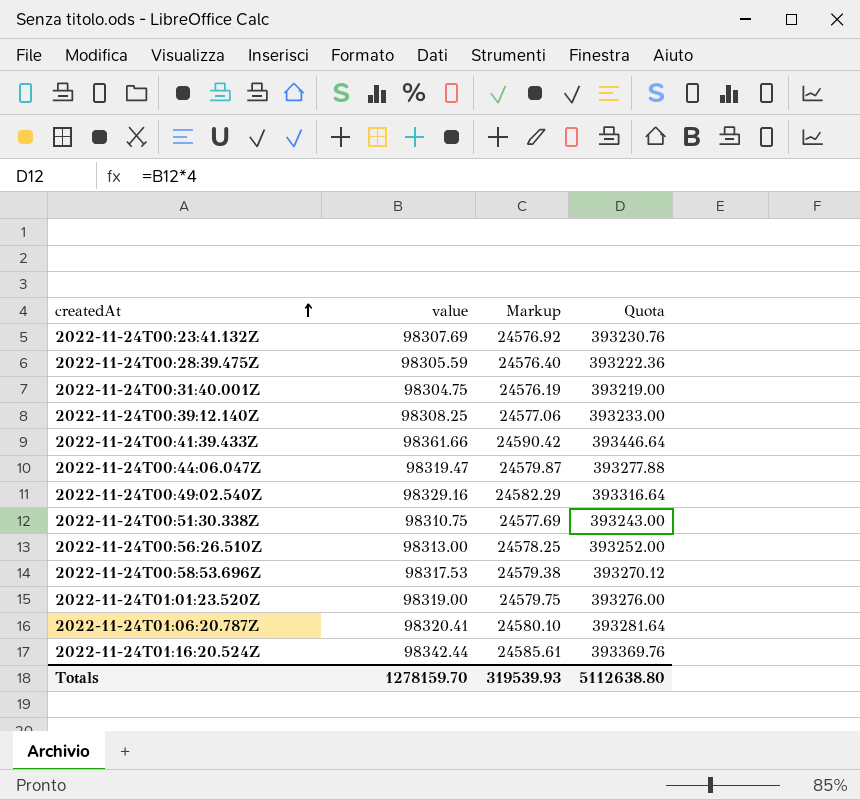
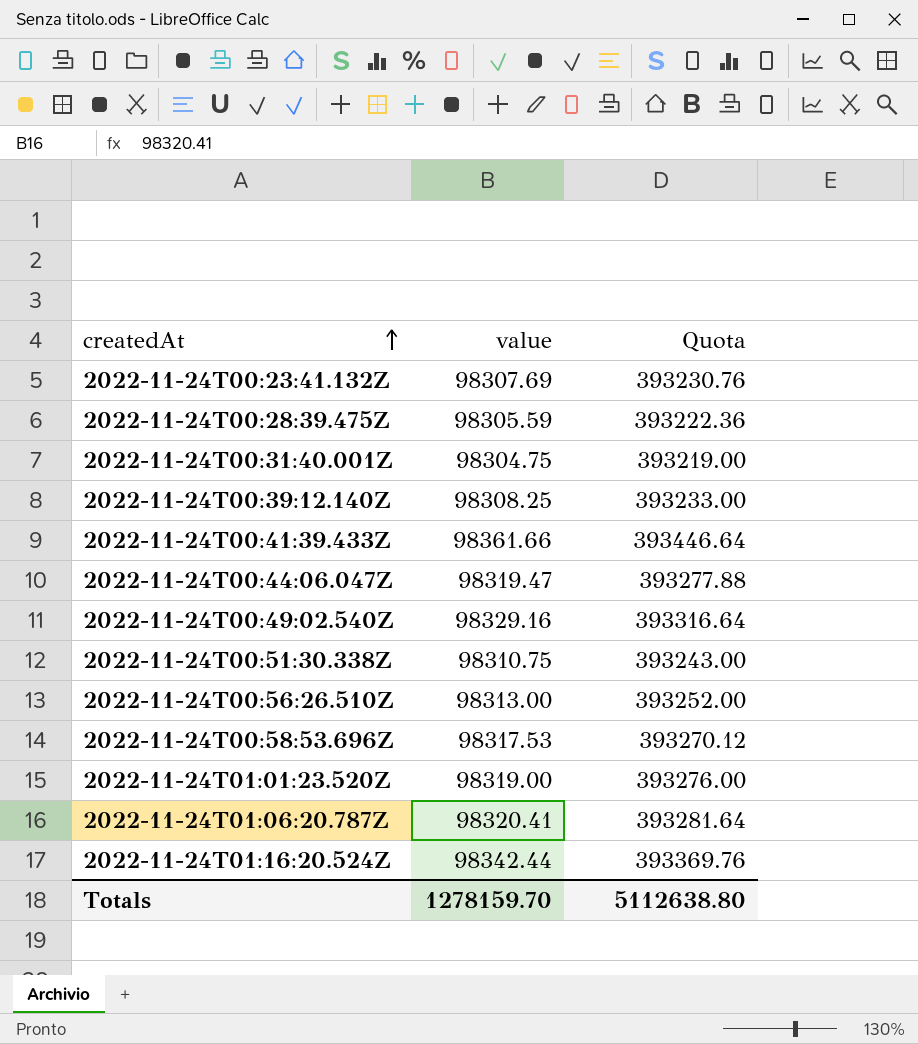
column Markup | formula: [value] * 0.25 -> none

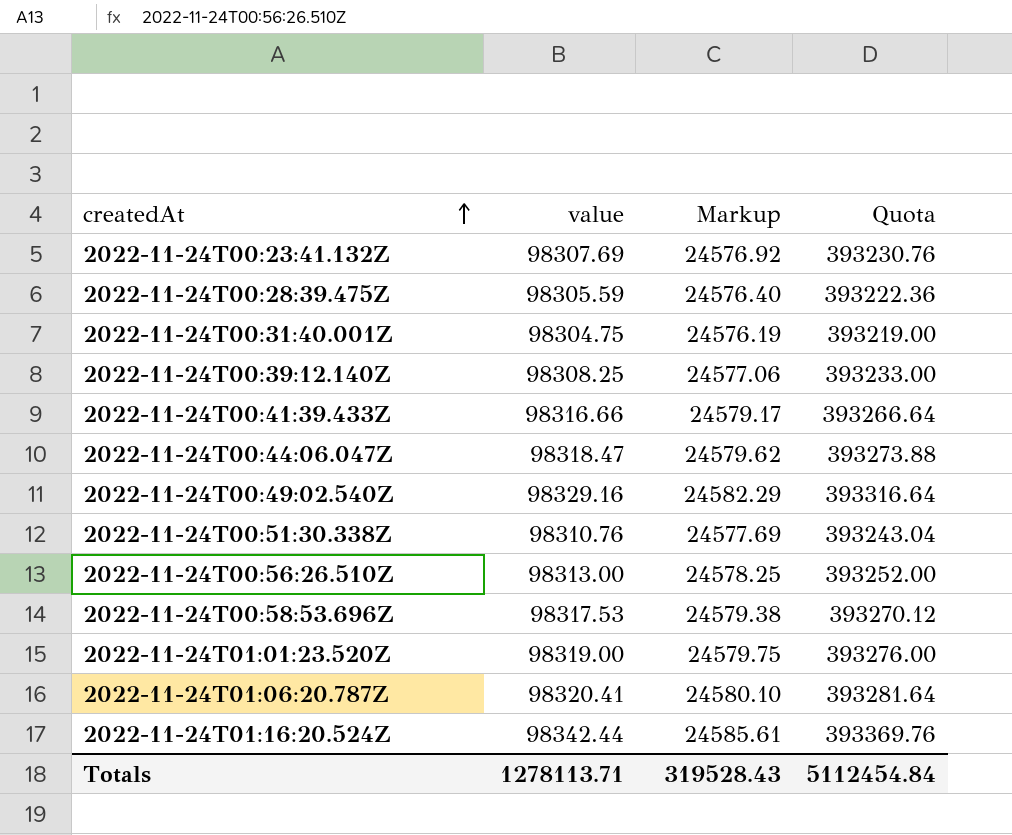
column Markup | formula: none -> [value] * 0.25
2022-11-24T00:41:39.433Z | value: 98361.66 -> 98316.66
2022-11-24T00:41:39.433Z | Quota: 393446.64 -> 393266.64
2022-11-24T00:44:06.047Z | value: 98319.47 -> 98318.47
2022-11-24T00:44:06.047Z | Quota: 393277.88 -> 393273.88
2022-11-24T00:51:30.338Z | value: 98310.75 -> 98310.76
2022-11-24T00:51:30.338Z | Quota: 393243.00 -> 393243.04
Totals | value: 1278159.70 -> 1278113.71
Totals | Quota: 5112638.80 -> 5112454.84

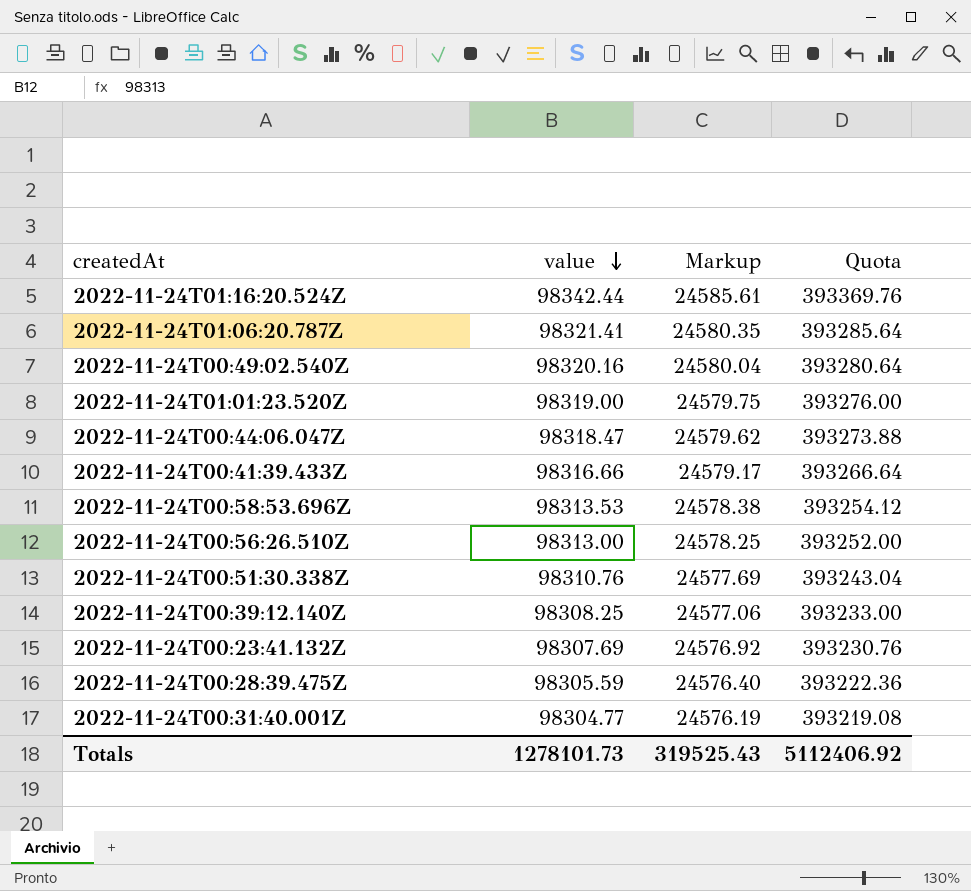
row order: createdAt ascending -> value descending
2022-11-24T01:06:20.787Z | value: 98320.41 -> 98321.41
2022-11-24T01:06:20.787Z | Markup: 24580.10 -> 24580.35
2022-11-24T01:06:20.787Z | Quota: 393281.64 -> 393285.64
2022-11-24T00:49:02.540Z | value: 98329.16 -> 98320.16
2022-11-24T00:49:02.540Z | Markup: 24582.29 -> 24580.04
2022-11-24T00:49:02.540Z | Quota: 393316.64 -> 393280.64
2022-11-24T00:58:53.696Z | value: 98317.53 -> 98313.53
2022-11-24T00:58:53.696Z | Markup: 24579.38 -> 24578.38
2022-11-24T00:58:53.696Z | Quota: 393270.12 -> 393254.12
2022-11-24T00:31:40.001Z | value: 98304.75 -> 98304.77
2022-11-24T00:31:40.001Z | Quota: 393219.00 -> 393219.08
Totals | value: 1278113.71 -> 1278101.73
Totals | Markup: 319528.43 -> 319525.43
Totals | Quota: 5112454.84 -> 5112406.92

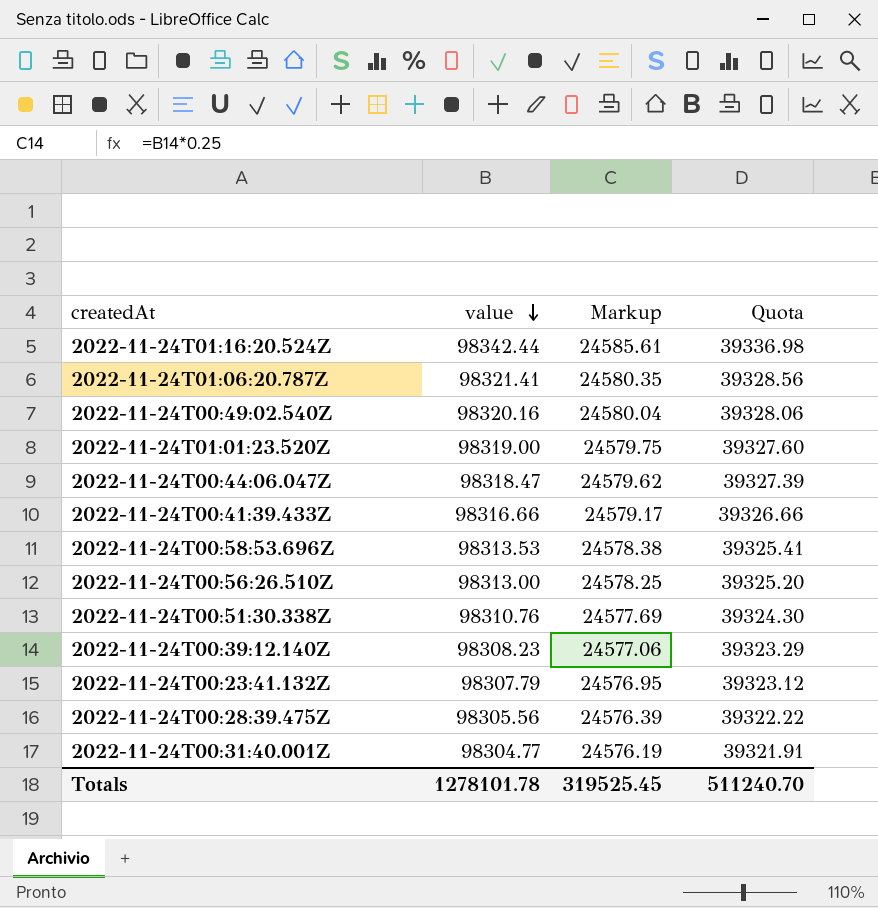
column Quota | formula: [value] * 4 -> [value] * 0.4
2022-11-24T00:39:12.140Z | value: 98308.25 -> 98308.23
2022-11-24T00:23:41.132Z | value: 98307.69 -> 98307.79
2022-11-24T00:23:41.132Z | Markup: 24576.92 -> 24576.95
2022-11-24T00:28:39.475Z | value: 98305.59 -> 98305.56
2022-11-24T00:28:39.475Z | Markup: 24576.40 -> 24576.39
Totals | value: 1278101.73 -> 1278101.78
Totals | Markup: 319525.43 -> 319525.45
Totals | Quota: 5112406.92 -> 511240.70

